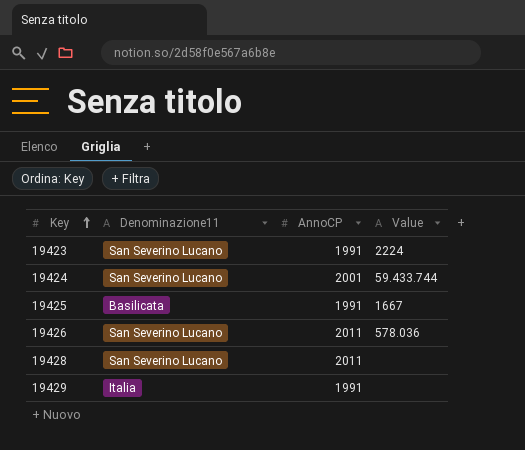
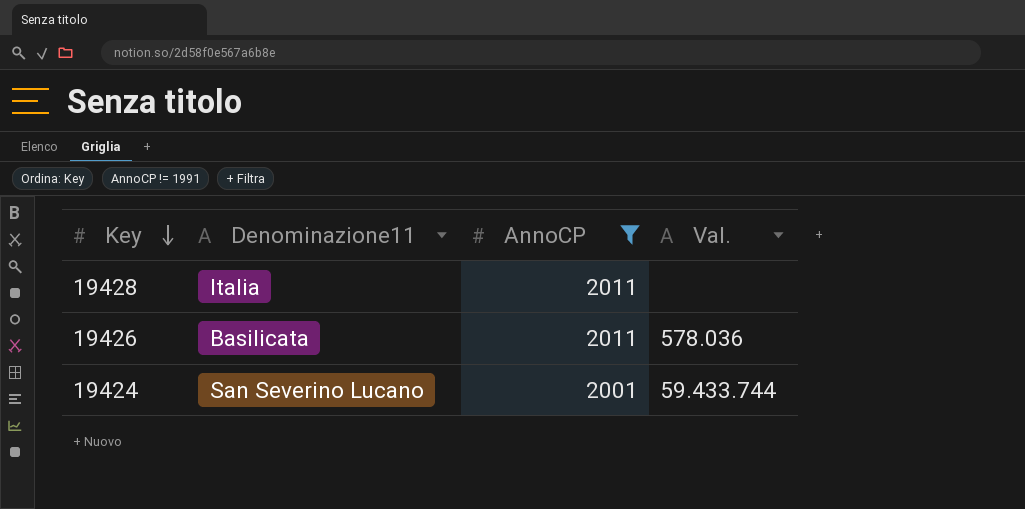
filter: none -> AnnoCP != 1991
row order: Key ascending -> Key descending
column name: Value -> Val.
19428 | Denominazione11: San Severino Lucano -> Italia
19426 | Denominazione11: San Severino Lucano -> Basilicata

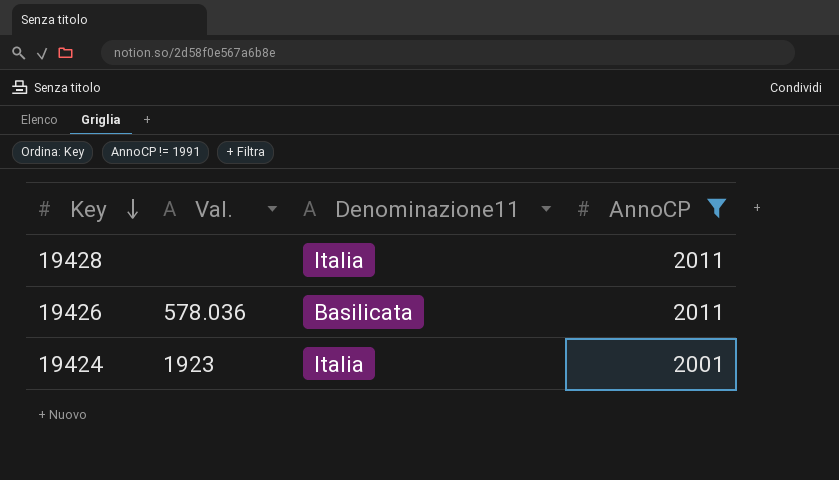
column Val. | position: 4 -> 2
19424 | Val.: 59.433.744 -> 1923
19424 | Denominazione11: San Severino Lucano -> Italia

